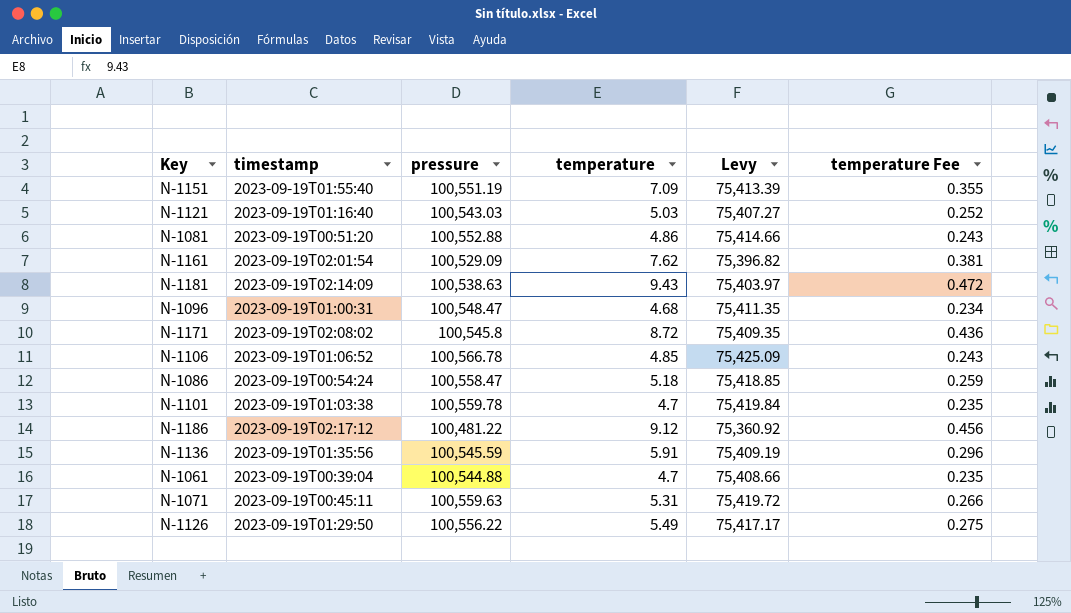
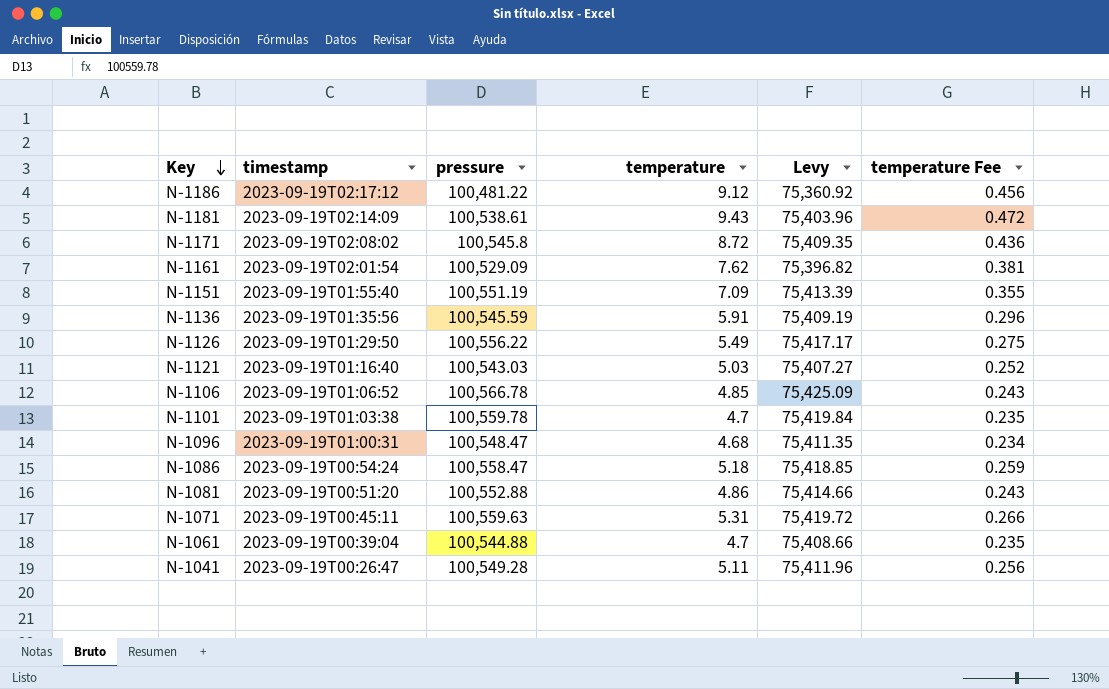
row order: none -> Key descending
N-1181 | pressure: 100,538.63 -> 100,538.61
N-1181 | Levy: 75,403.97 -> 75,403.96
row N-1041: none -> 2023-09-19T00:26:47 | 100,549.28 | 5.11 | 75,411.96 | 0.256

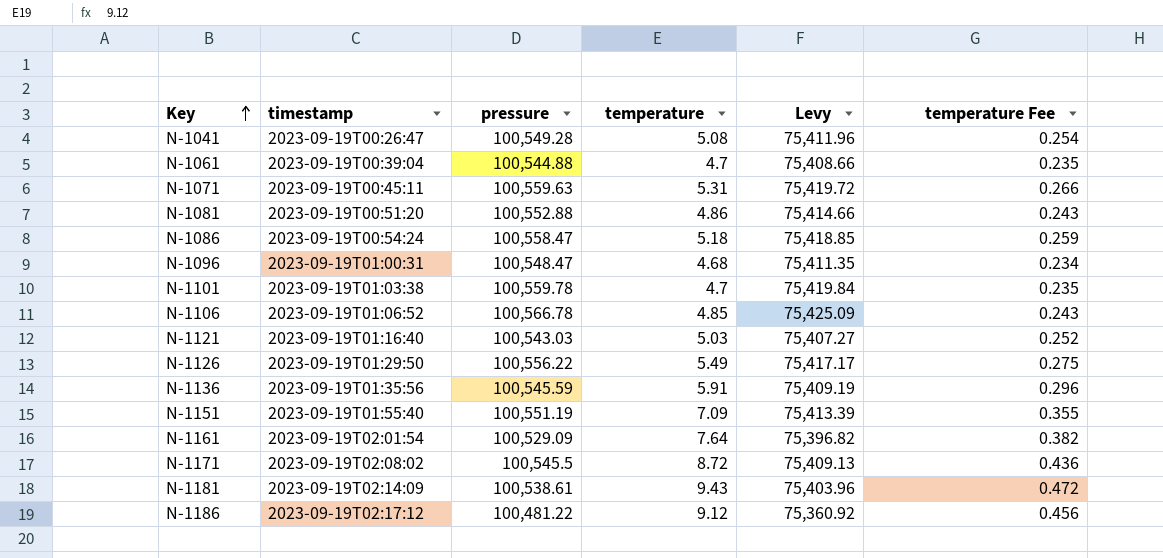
row order: Key descending -> Key ascending
N-1041 | temperature: 5.11 -> 5.08
N-1041 | temperature Fee: 0.256 -> 0.254
N-1161 | temperature: 7.62 -> 7.64
N-1161 | temperature Fee: 0.381 -> 0.382
N-1171 | pressure: 100,545.8 -> 100,545.5
N-1171 | Levy: 75,409.35 -> 75,409.13

